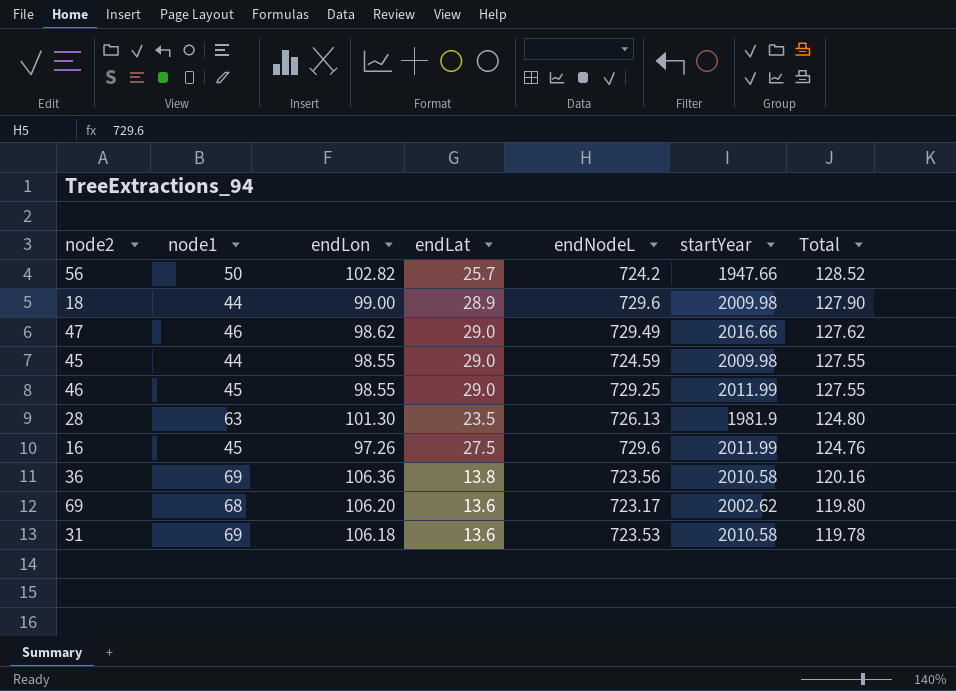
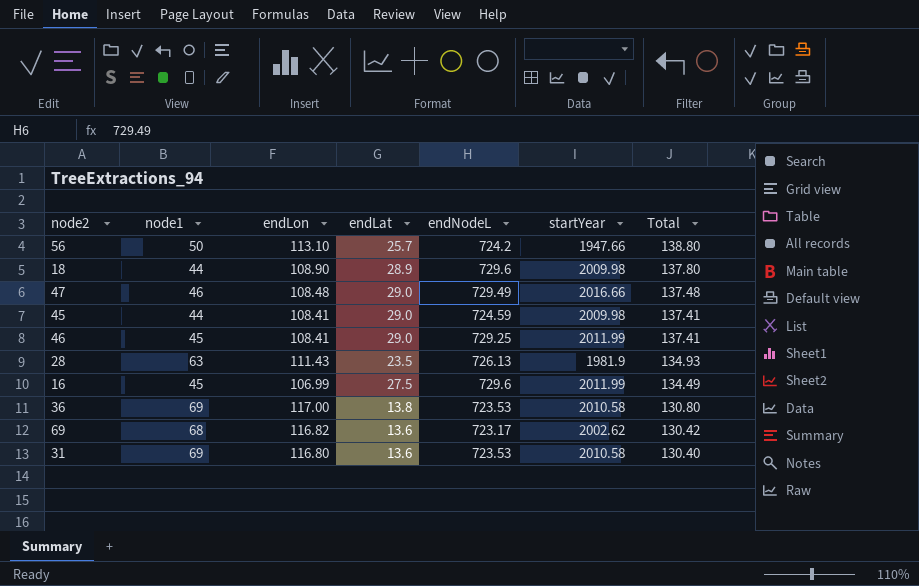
56 | endLon: 102.82 -> 113.10
56 | Total: 128.52 -> 138.80
18 | endLon: 99.00 -> 108.90
18 | Total: 127.90 -> 137.80
47 | endLon: 98.62 -> 108.48
47 | Total: 127.62 -> 137.48
45 | endLon: 98.55 -> 108.41
45 | Total: 127.55 -> 137.41
46 | endLon: 98.55 -> 108.41
46 | Total: 127.55 -> 137.41
28 | endLon: 101.30 -> 111.43
28 | Total: 124.80 -> 134.93
16 | endLon: 97.26 -> 106.99
16 | Total: 124.76 -> 134.49
36 | endLon: 106.36 -> 117.00
36 | endNodeL: 723.56 -> 723.53
36 | Total: 120.16 -> 130.80
69 | endLon: 106.20 -> 116.82
69 | Total: 119.80 -> 130.42
31 | endLon: 106.18 -> 116.80
31 | Total: 119.78 -> 130.40

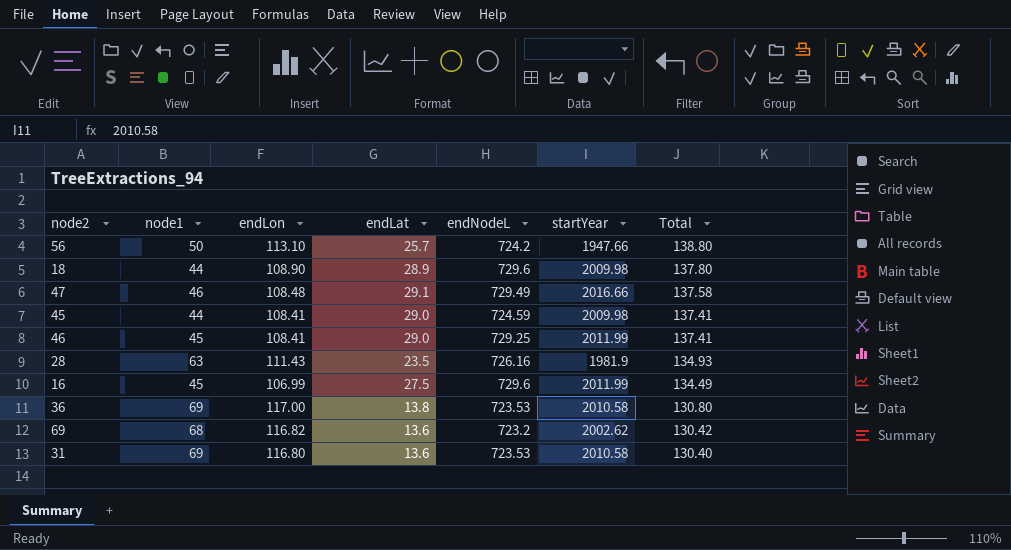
47 | endLat: 29.0 -> 29.1
47 | Total: 137.48 -> 137.58
28 | endNodeL: 726.13 -> 726.16
69 | endNodeL: 723.17 -> 723.2

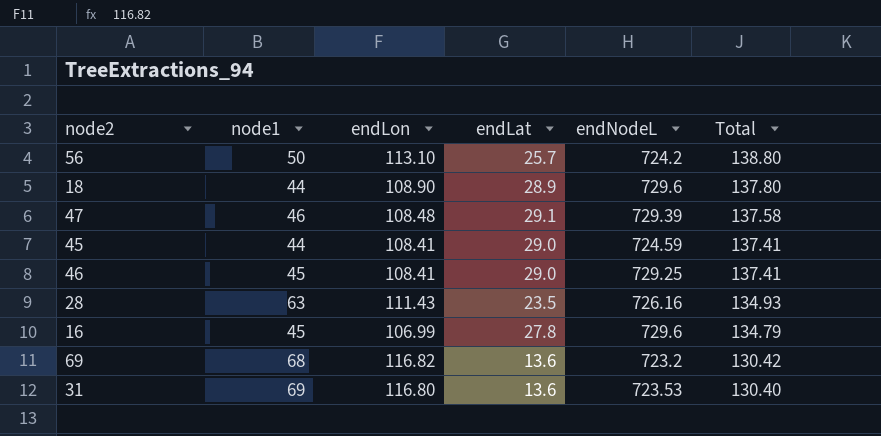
column startYear | position: 6 -> none
row 36: 69 | 117.00 | 13.8 | 723.53 | 2010.58 | 130.80 -> none
47 | endNodeL: 729.49 -> 729.39
16 | endLat: 27.5 -> 27.8
16 | Total: 134.49 -> 134.79

